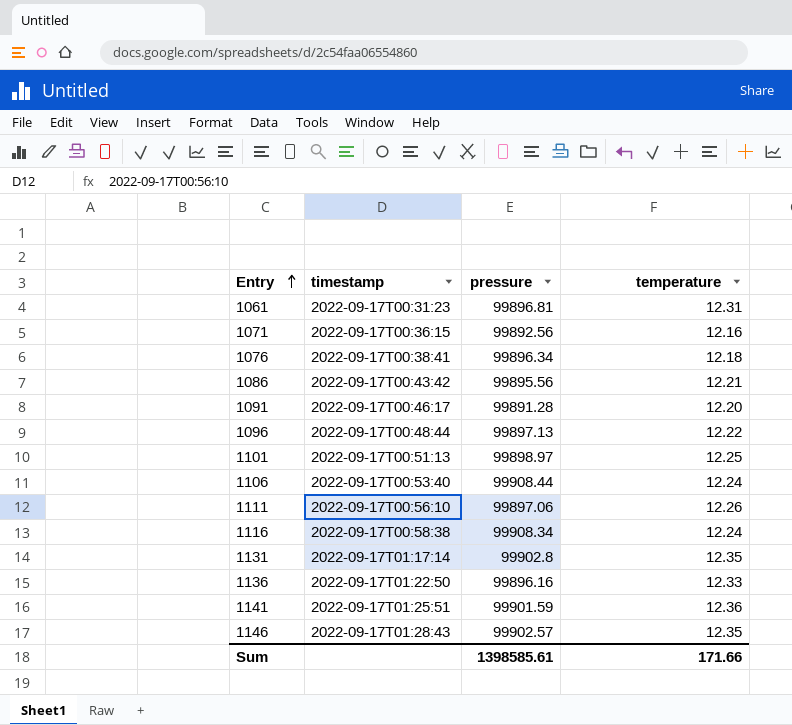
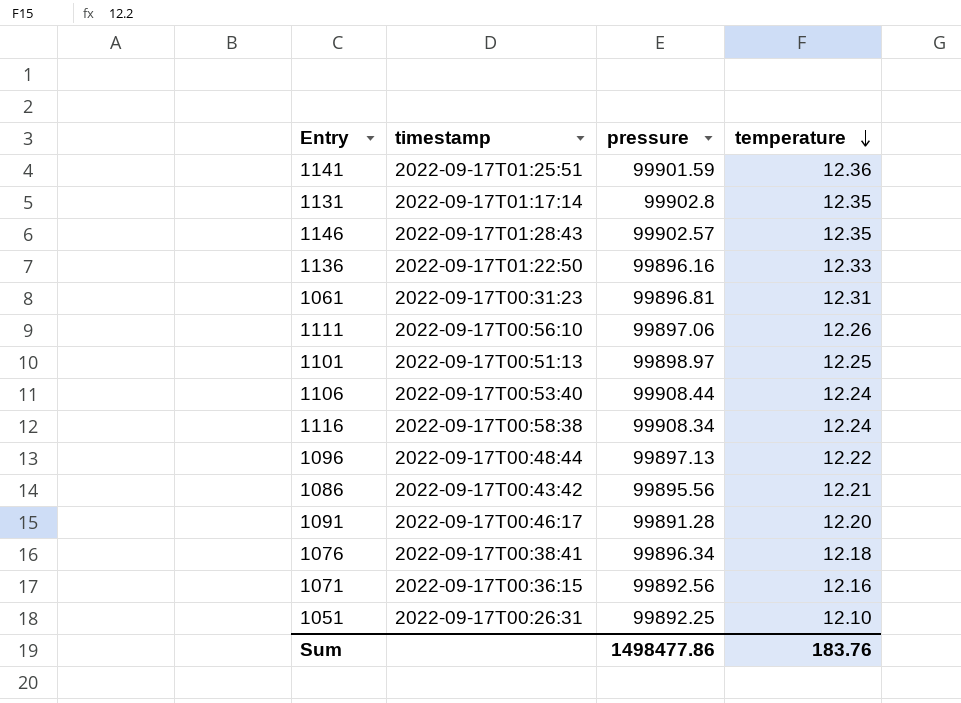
row order: Entry ascending -> temperature descending
row 1051: none -> 2022-09-17T00:26:31 | 99892.25 | 12.10
Sum | pressure: 1398585.61 -> 1498477.86
Sum | temperature: 171.66 -> 183.76

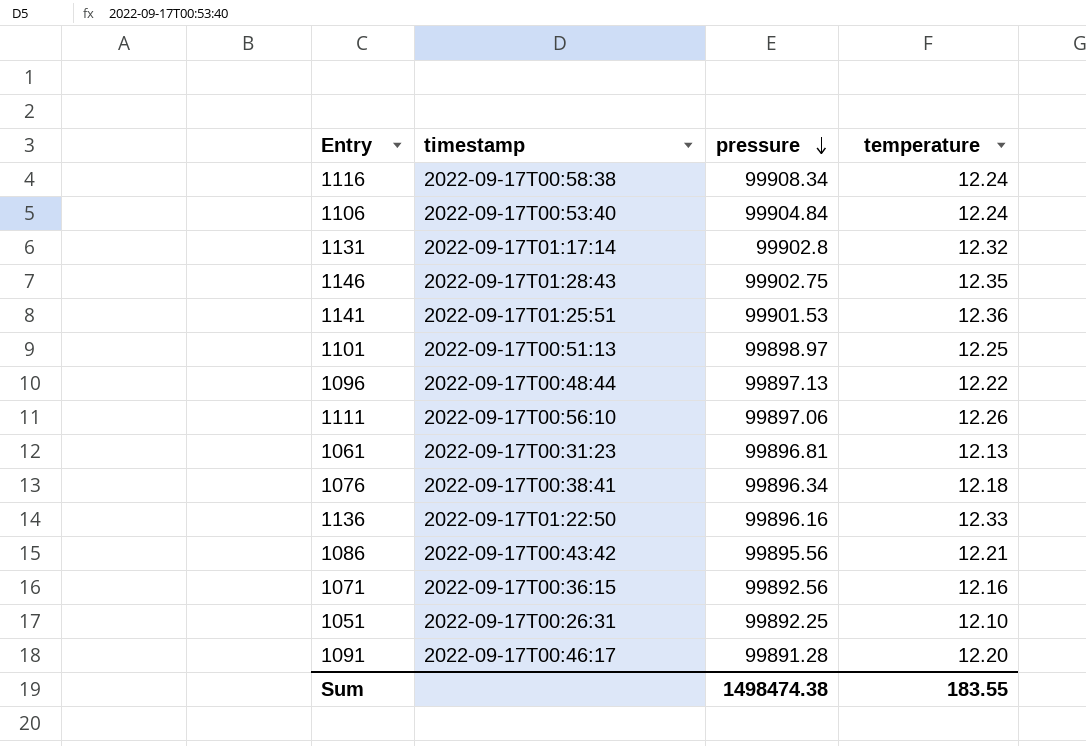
row order: temperature descending -> pressure descending
1106 | pressure: 99908.44 -> 99904.84
1131 | temperature: 12.35 -> 12.32
1146 | pressure: 99902.57 -> 99902.75
1141 | pressure: 99901.59 -> 99901.53
1061 | temperature: 12.31 -> 12.13
Sum | pressure: 1498477.86 -> 1498474.38
Sum | temperature: 183.76 -> 183.55

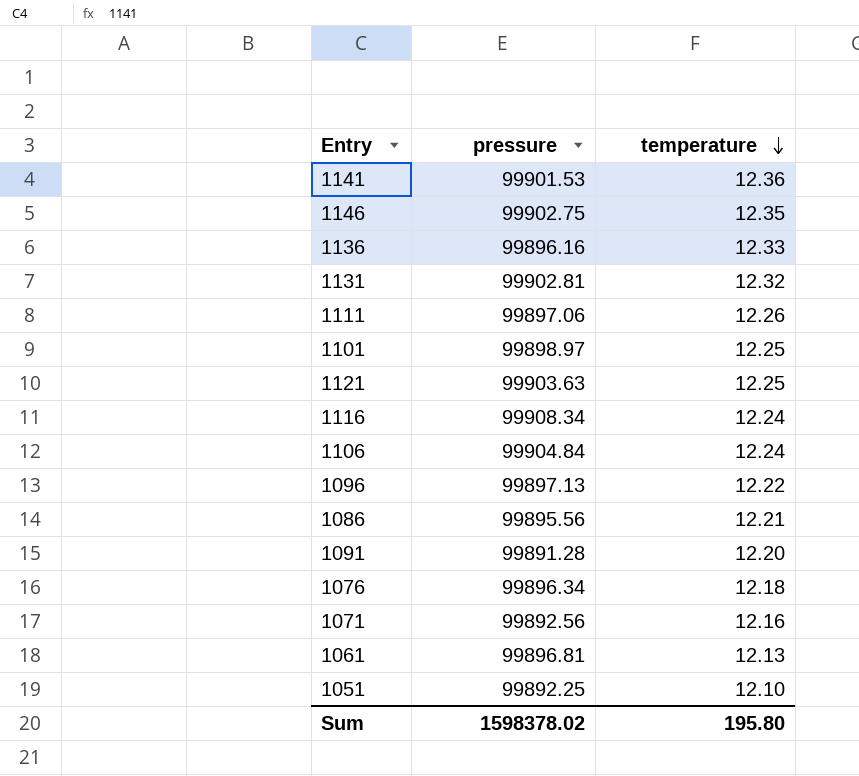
row order: pressure descending -> temperature descending
column timestamp | position: 2 -> none
1131 | pressure: 99902.8 -> 99902.81
row 1121: none -> 99903.63 | 12.25
Sum | pressure: 1498474.38 -> 1598378.02
Sum | temperature: 183.55 -> 195.80

